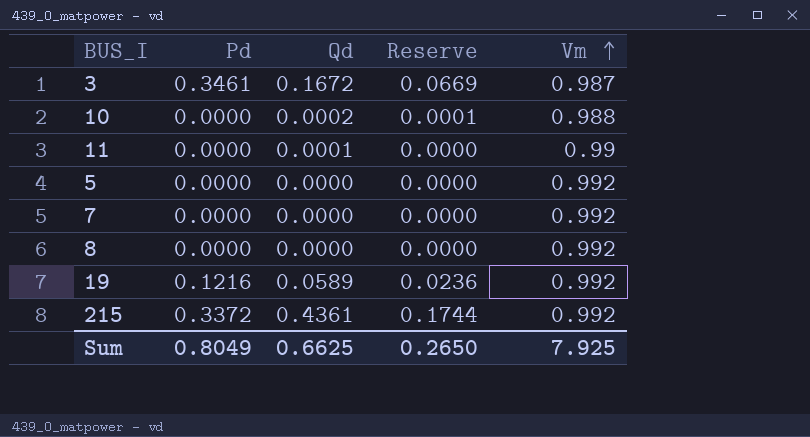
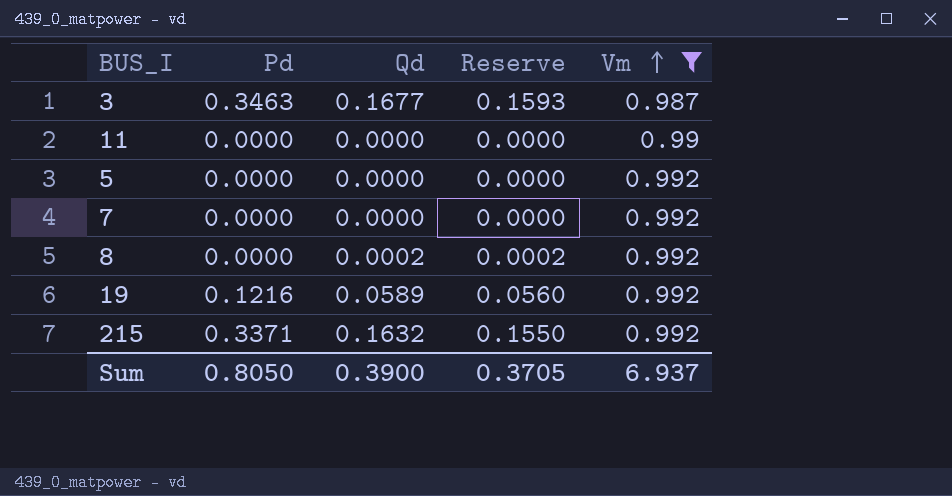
filter: none -> Vm != 0.988
column Reserve | formula: [Qd] * 0.4 -> [Qd] * 0.95
3 | Pd: 0.3461 -> 0.3463
3 | Qd: 0.1672 -> 0.1677
11 | Qd: 0.0001 -> 0.0000
8 | Qd: 0.0000 -> 0.0002
215 | Pd: 0.3372 -> 0.3371
215 | Qd: 0.4361 -> 0.1632
Sum | Pd: 0.8049 -> 0.8050
Sum | Qd: 0.6625 -> 0.3900
Sum | Reserve: 0.2650 -> 0.3705
Sum | Vm: 7.925 -> 6.937

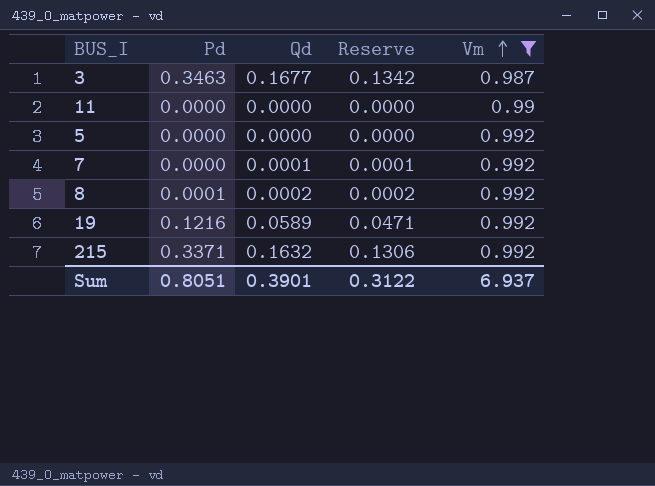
column Reserve | formula: [Qd] * 0.95 -> [Qd] * 0.8
7 | Qd: 0.0000 -> 0.0001
8 | Pd: 0.0000 -> 0.0001
Sum | Pd: 0.8050 -> 0.8051
Sum | Qd: 0.3900 -> 0.3901
Sum | Reserve: 0.3705 -> 0.3122

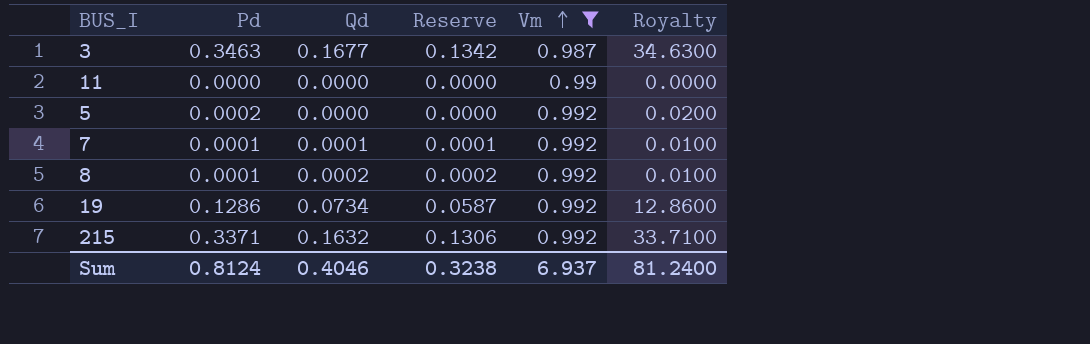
column Royalty | formula: none -> [Pd] * 100
5 | Pd: 0.0000 -> 0.0002
7 | Pd: 0.0000 -> 0.0001
19 | Pd: 0.1216 -> 0.1286
19 | Qd: 0.0589 -> 0.0734
19 | Reserve: 0.0471 -> 0.0587
Sum | Pd: 0.8051 -> 0.8124
Sum | Qd: 0.3901 -> 0.4046
Sum | Reserve: 0.3122 -> 0.3238

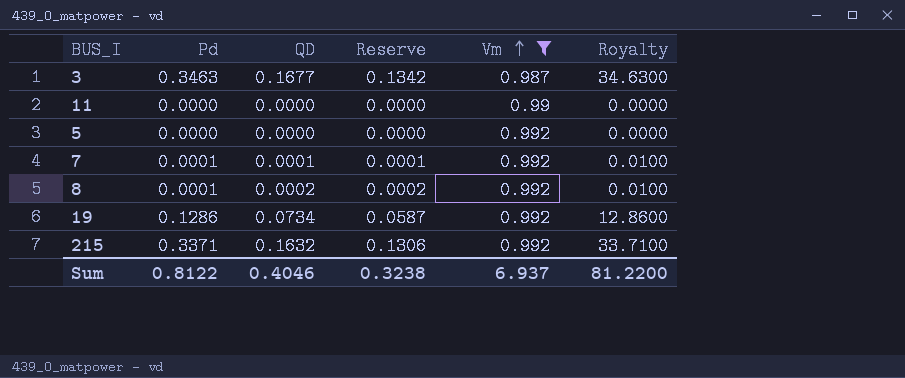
column name: Qd -> QD
5 | Pd: 0.0002 -> 0.0000
5 | Royalty: 0.0200 -> 0.0000
Sum | Pd: 0.8124 -> 0.8122
Sum | Royalty: 81.2400 -> 81.2200

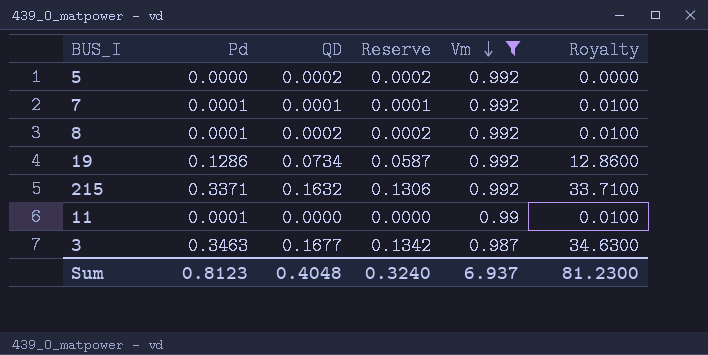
row order: Vm ascending -> Vm descending
5 | QD: 0.0000 -> 0.0002
5 | Reserve: 0.0000 -> 0.0002
11 | Pd: 0.0000 -> 0.0001
11 | Royalty: 0.0000 -> 0.0100
Sum | Pd: 0.8122 -> 0.8123
Sum | QD: 0.4046 -> 0.4048
Sum | Reserve: 0.3238 -> 0.3240
Sum | Royalty: 81.2200 -> 81.2300

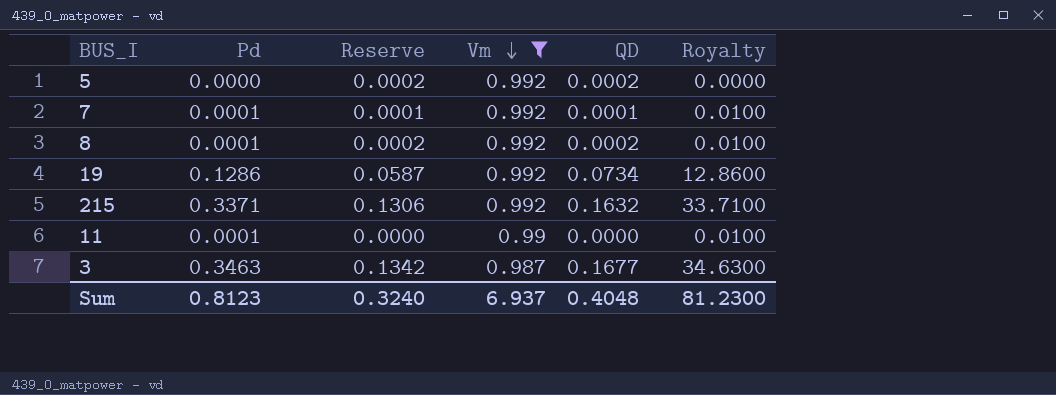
column QD | position: 3 -> 5

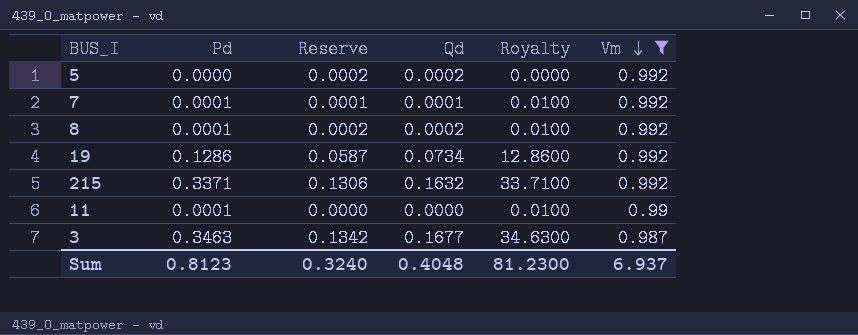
column name: QD -> Qd
column Vm | position: 4 -> 6

